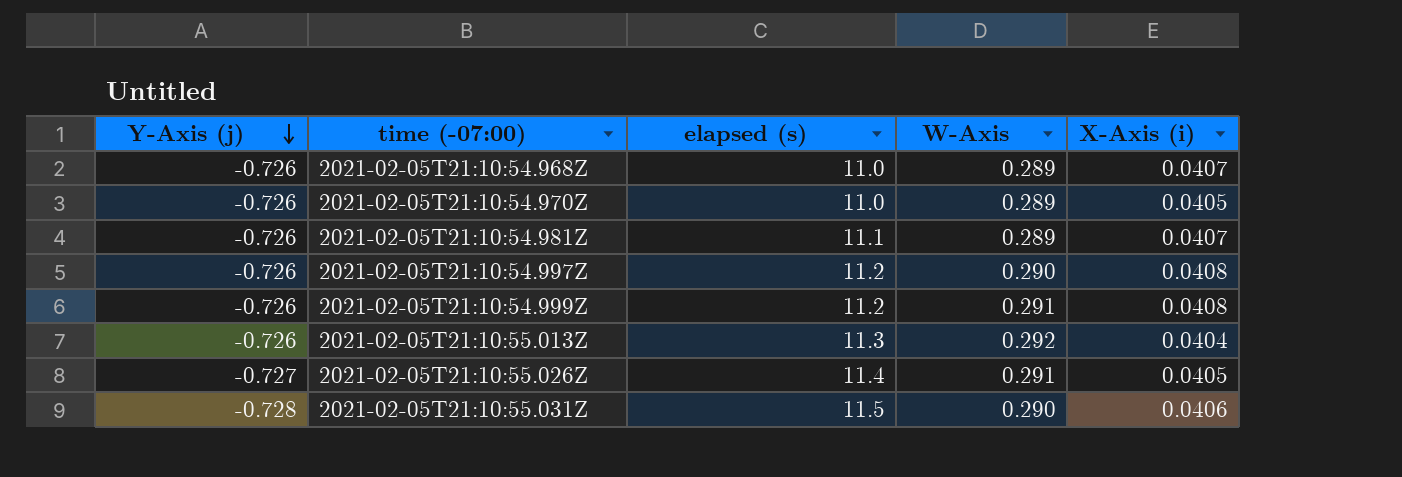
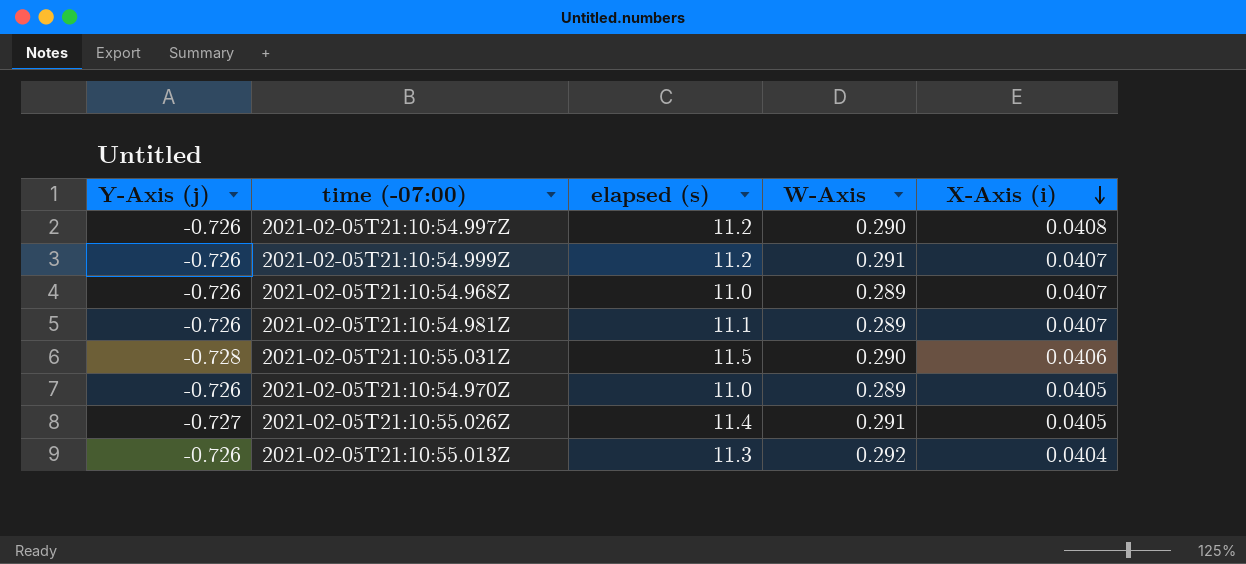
row order: Y-Axis (j) descending -> X-Axis (i) descending
2021-02-05T21:10:54.999Z | X-Axis (i): 0.0408 -> 0.0407

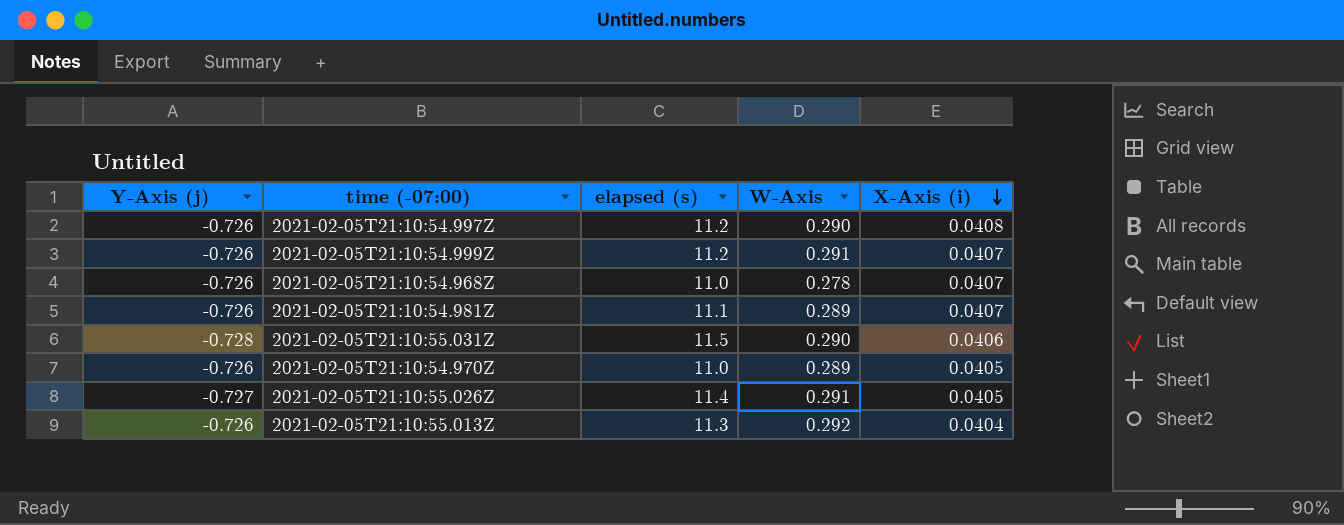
2021-02-05T21:10:54.968Z | W-Axis: 0.289 -> 0.278

